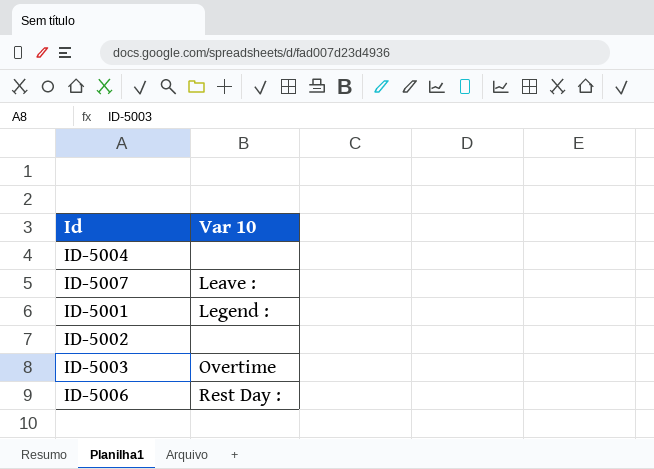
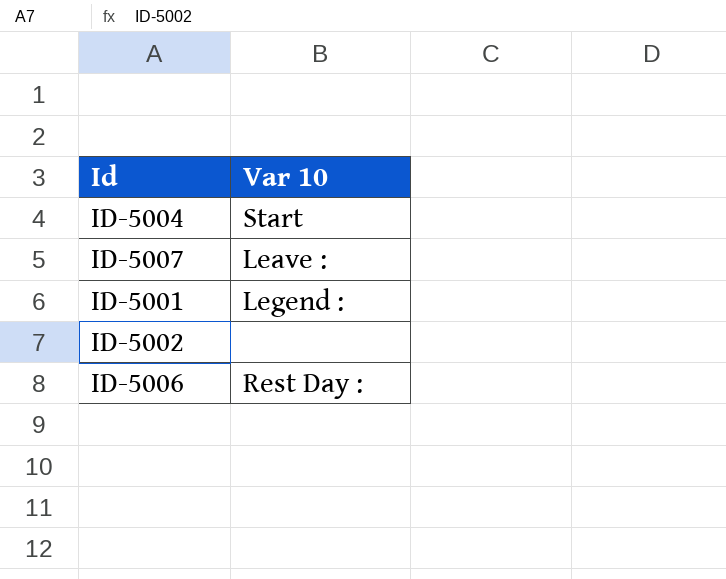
row ID-5003: Overtime -> none
ID-5004 | Var 10: none -> Start

